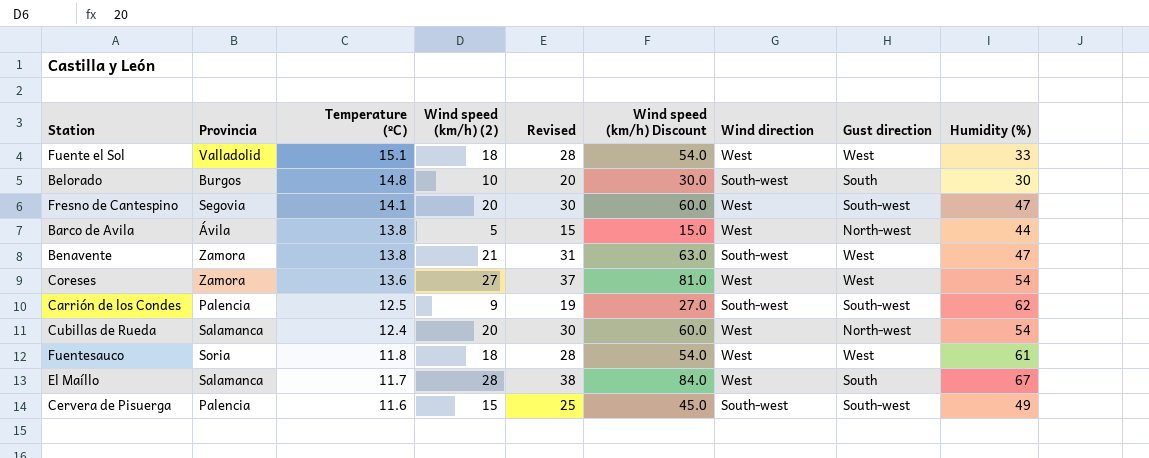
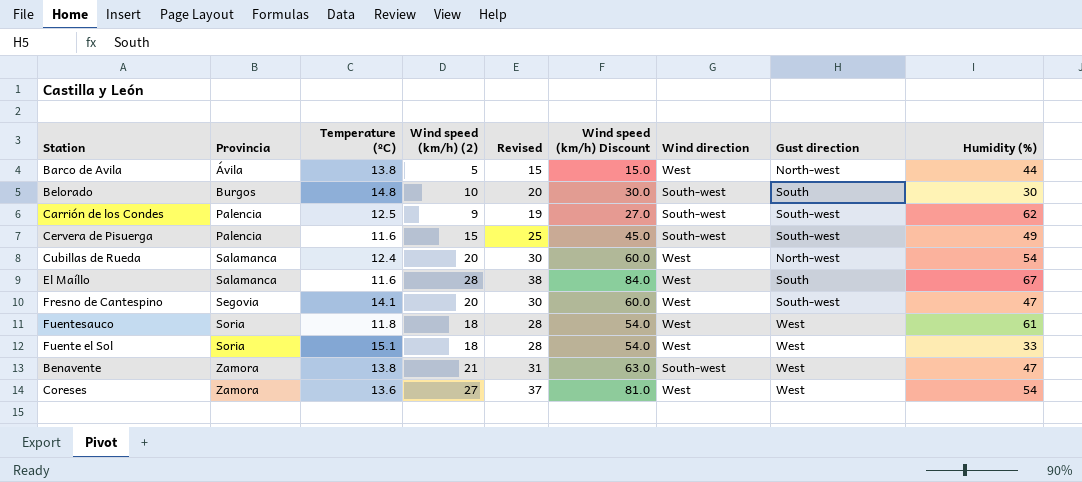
row order: Temperature (ºC) descending -> Provincia ascending
El Maíllo | Temperature (ºC): 11.7 -> 11.6
Fuente el Sol | Provincia: Valladolid -> Soria

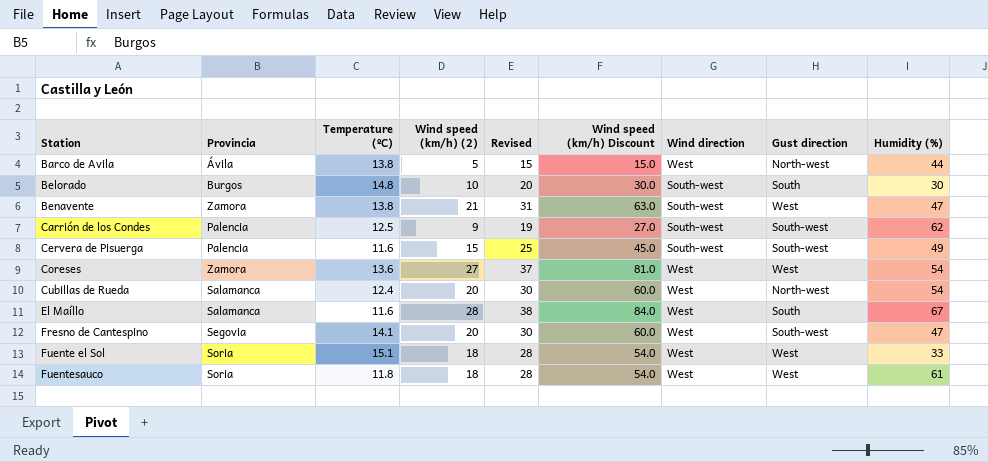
row order: Provincia ascending -> Station ascending

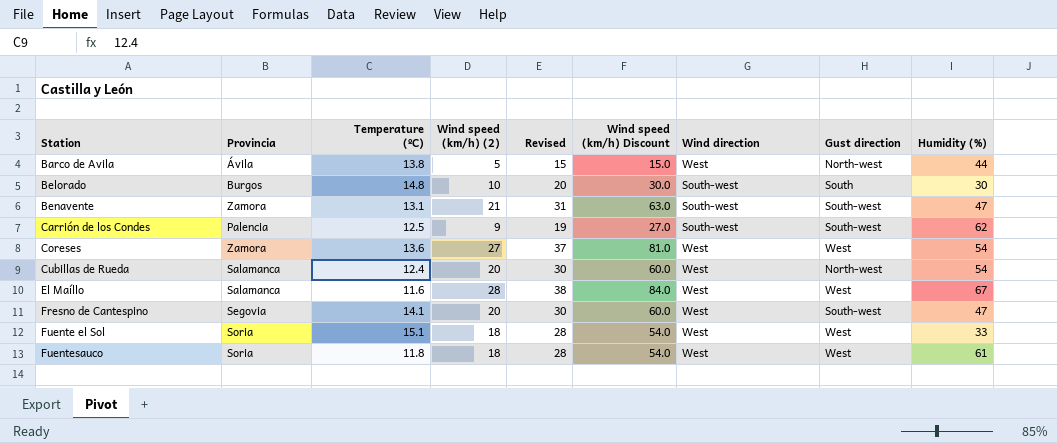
row Cervera de Pisuerga: Palencia | 11.6 | 15 | 25 | 45.0 | South-west | South-west | 49 -> none
Benavente | Temperature (ºC): 13.8 -> 13.1
Benavente | Gust direction: West -> South-west
El Maíllo | Gust direction: South -> West

